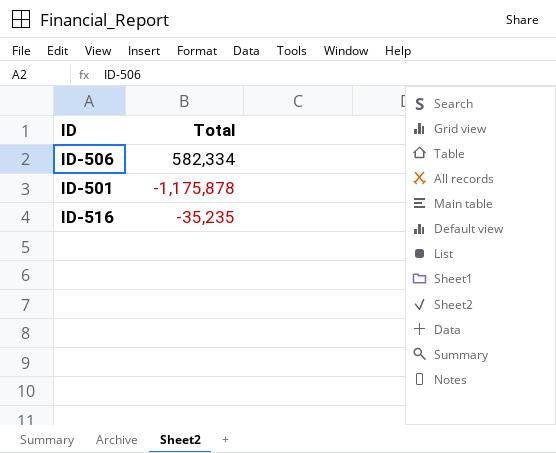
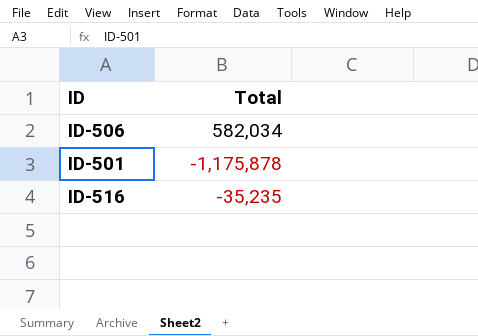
ID-506 | Total: 582,334 -> 582,034

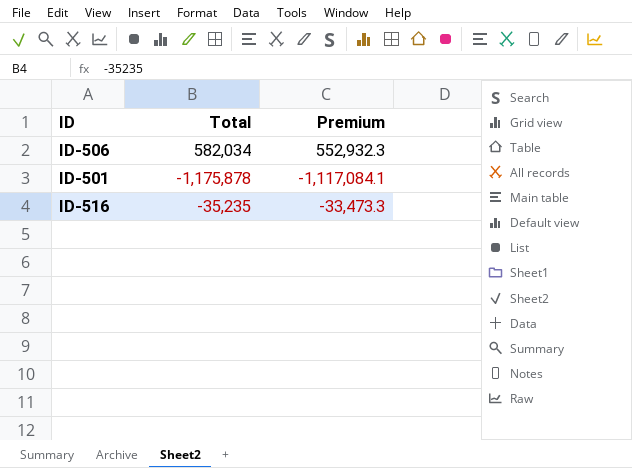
column Premium | formula: none -> [Total] * 0.95

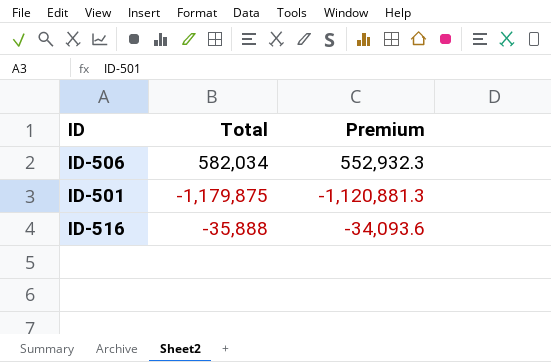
ID-501 | Total: -1,175,878 -> -1,179,875
ID-501 | Premium: -1,117,084.1 -> -1,120,881.3
ID-516 | Total: -35,235 -> -35,888
ID-516 | Premium: -33,473.3 -> -34,093.6

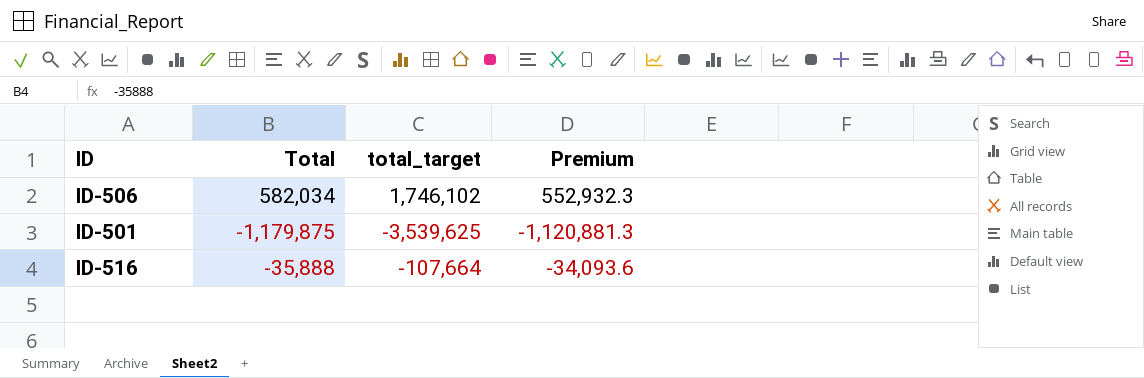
column total_target | formula: none -> [Total] * 3

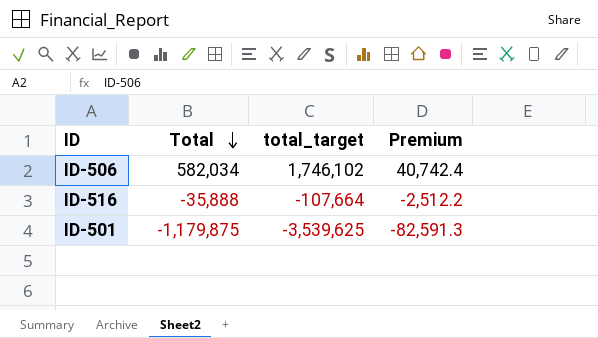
row order: none -> Total descending
column Premium | formula: [Total] * 0.95 -> [Total] * 0.07

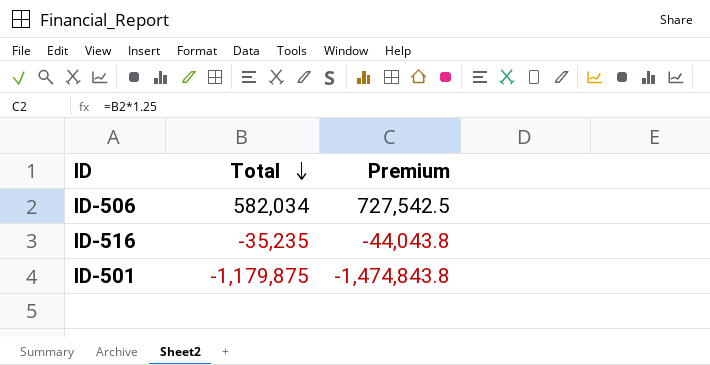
column total_target | formula: [Total] * 3 -> none
column Premium | formula: [Total] * 0.07 -> [Total] * 1.25
ID-516 | Total: -35,888 -> -35,235

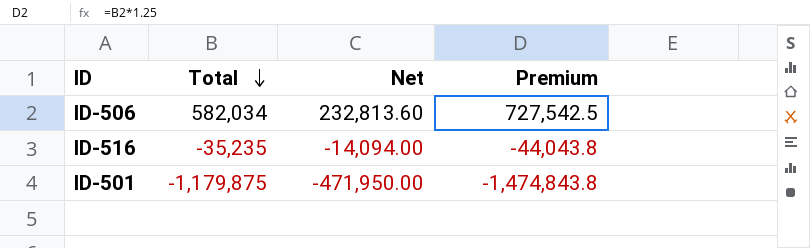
column Net | formula: none -> [Total] * 0.4

